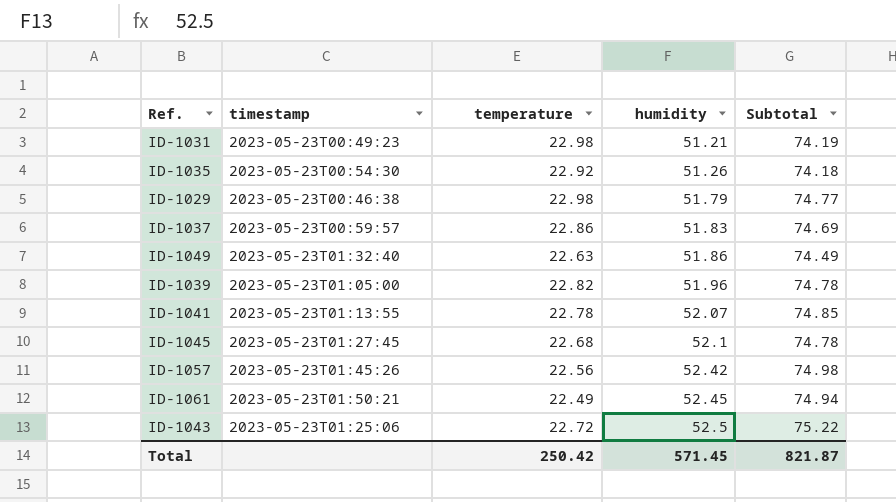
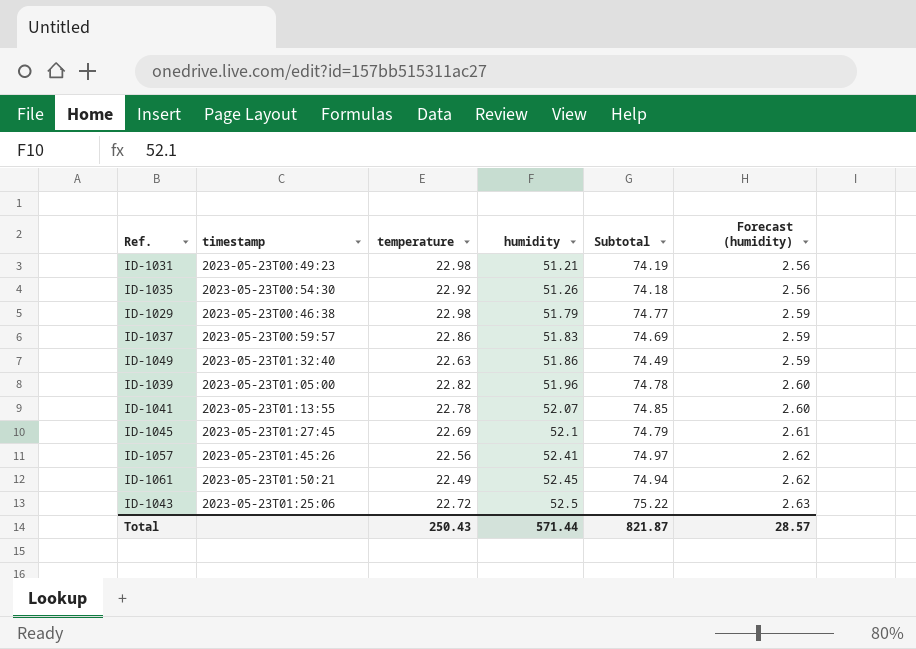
column Forecast (humidity) | formula: none -> [humidity] * 0.05
ID-1045 | temperature: 22.68 -> 22.69
ID-1045 | Subtotal: 74.78 -> 74.79
ID-1057 | humidity: 52.42 -> 52.41
ID-1057 | Subtotal: 74.98 -> 74.97
Total | temperature: 250.42 -> 250.43
Total | humidity: 571.45 -> 571.44

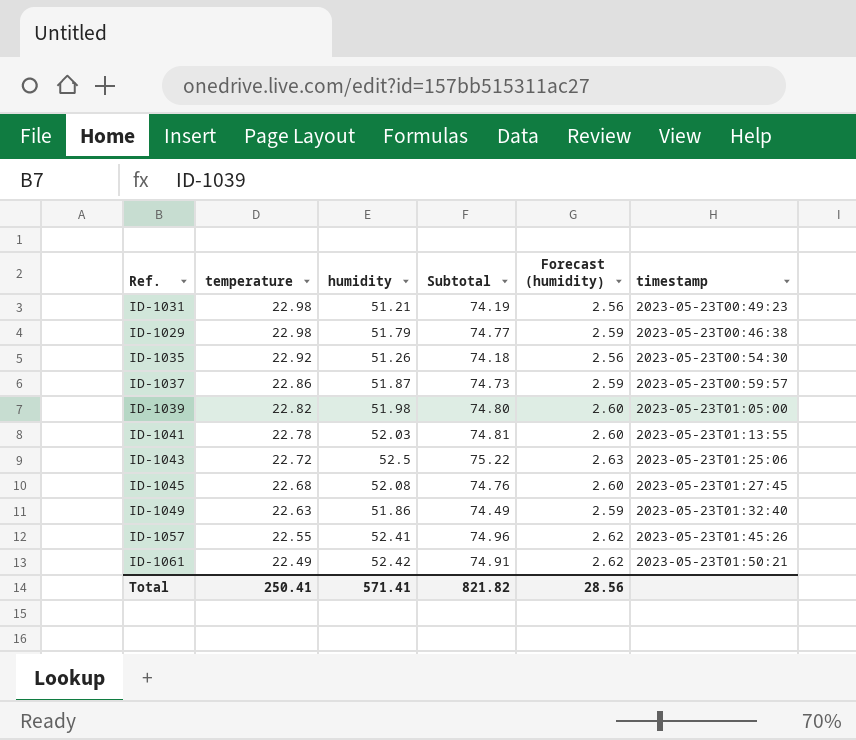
row order: humidity ascending -> temperature descending
column timestamp | position: 2 -> 6
ID-1037 | humidity: 51.83 -> 51.87
ID-1037 | Subtotal: 74.69 -> 74.73
ID-1039 | humidity: 51.96 -> 51.98
ID-1039 | Subtotal: 74.78 -> 74.80
ID-1041 | humidity: 52.07 -> 52.03
ID-1041 | Subtotal: 74.85 -> 74.81
ID-1045 | temperature: 22.69 -> 22.68
ID-1045 | humidity: 52.1 -> 52.08
ID-1045 | Subtotal: 74.79 -> 74.76
ID-1045 | Forecast (humidity): 2.61 -> 2.60
ID-1057 | temperature: 22.56 -> 22.55
ID-1057 | Subtotal: 74.97 -> 74.96
ID-1061 | humidity: 52.45 -> 52.42
ID-1061 | Subtotal: 74.94 -> 74.91
Total | temperature: 250.43 -> 250.41
Total | humidity: 571.44 -> 571.41
Total | Subtotal: 821.87 -> 821.82
Total | Forecast (humidity): 28.57 -> 28.56

